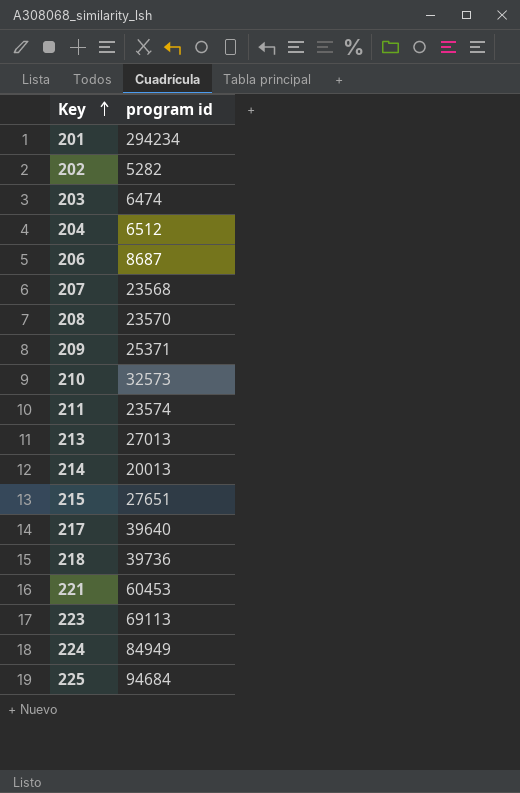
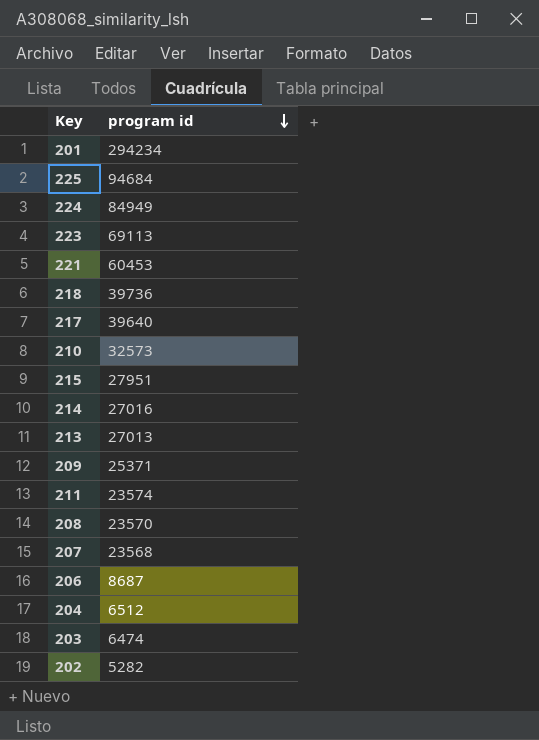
row order: Key ascending -> program id descending
215 | program id: 27651 -> 27951
214 | program id: 20013 -> 27016

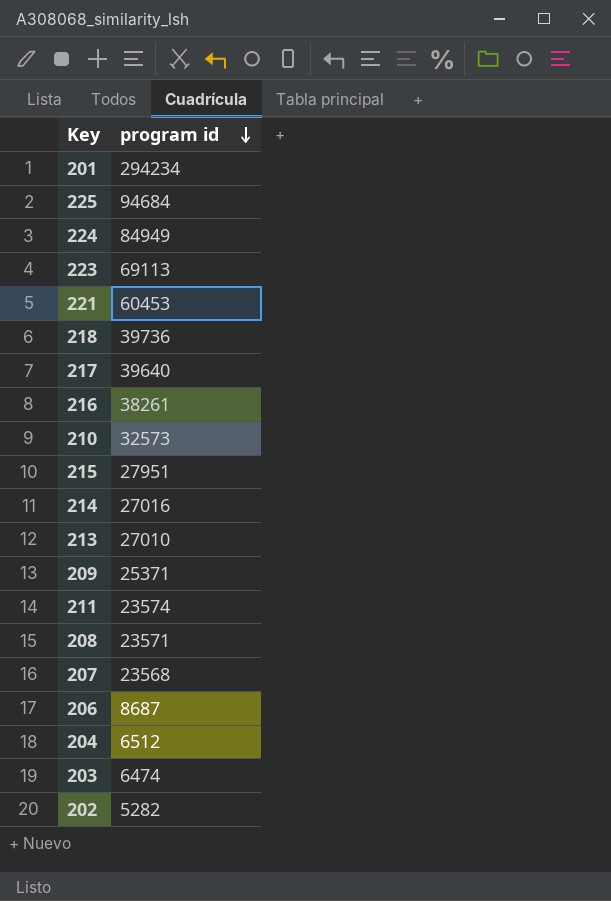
row 216: none -> 38261
213 | program id: 27013 -> 27010
208 | program id: 23570 -> 23571

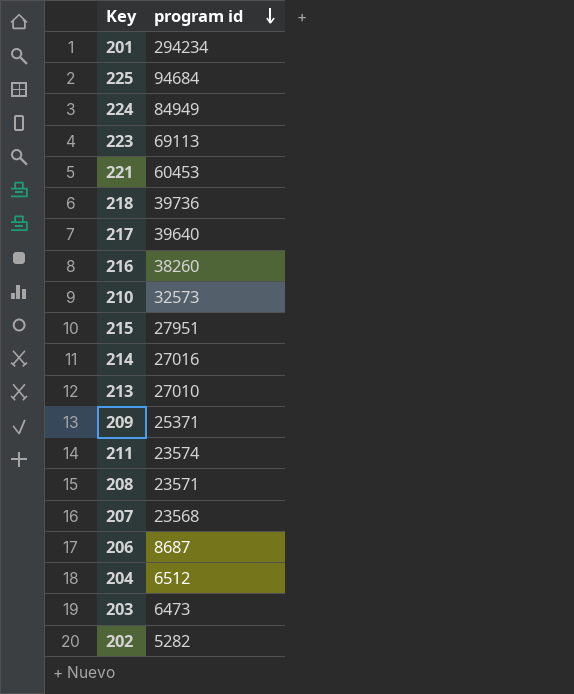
216 | program id: 38261 -> 38260
203 | program id: 6474 -> 6473

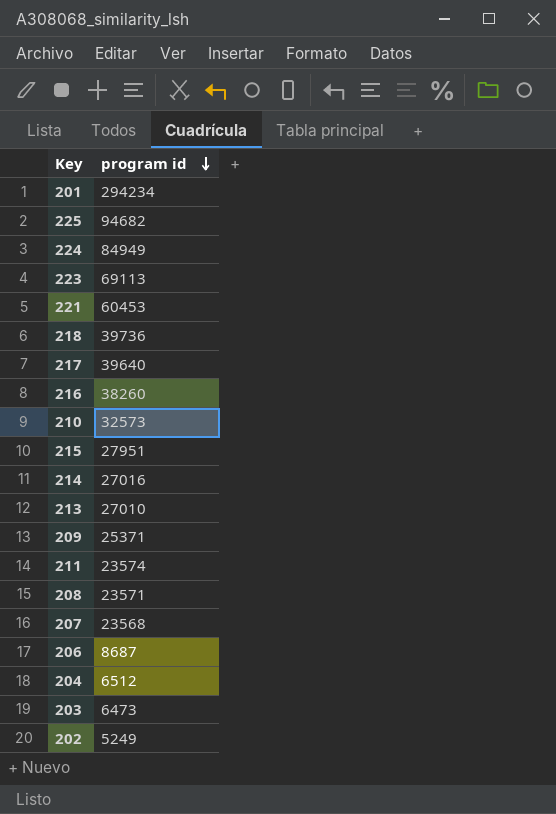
225 | program id: 94684 -> 94682
202 | program id: 5282 -> 5249

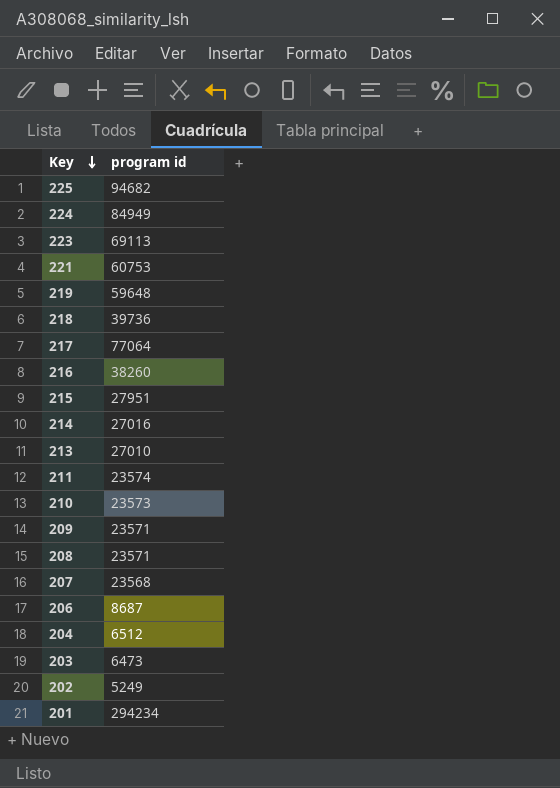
row order: program id descending -> Key descending
221 | program id: 60453 -> 60753
row 219: none -> 59648
217 | program id: 39640 -> 77064
210 | program id: 32573 -> 23573
209 | program id: 25371 -> 23571

